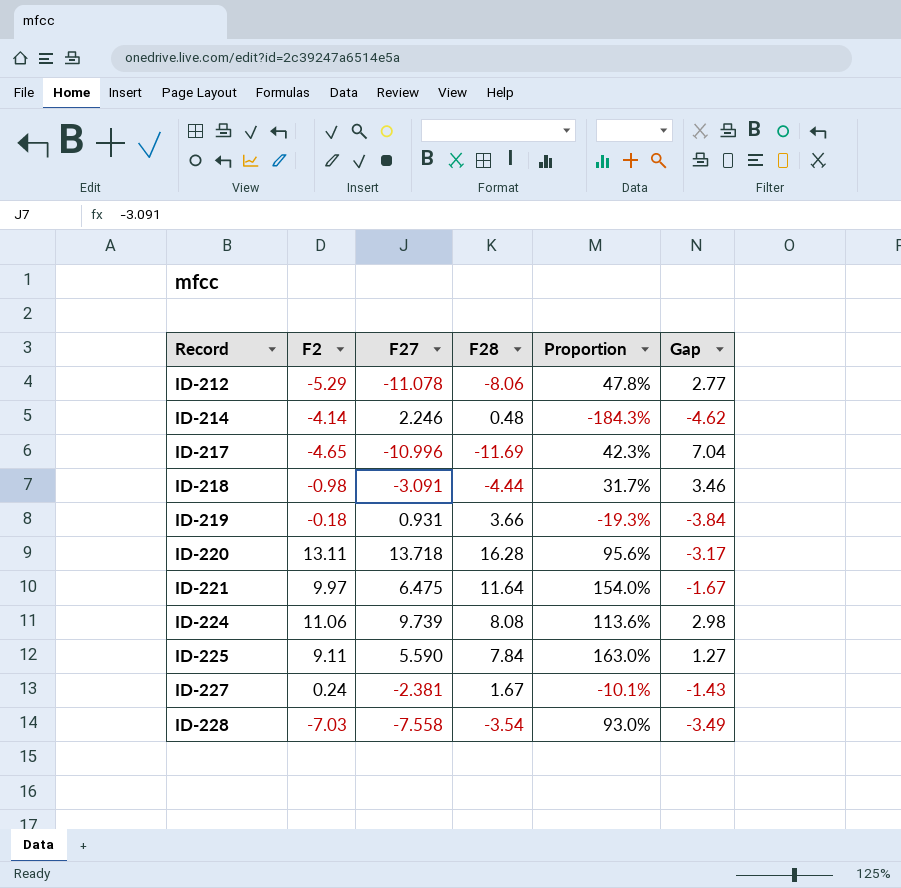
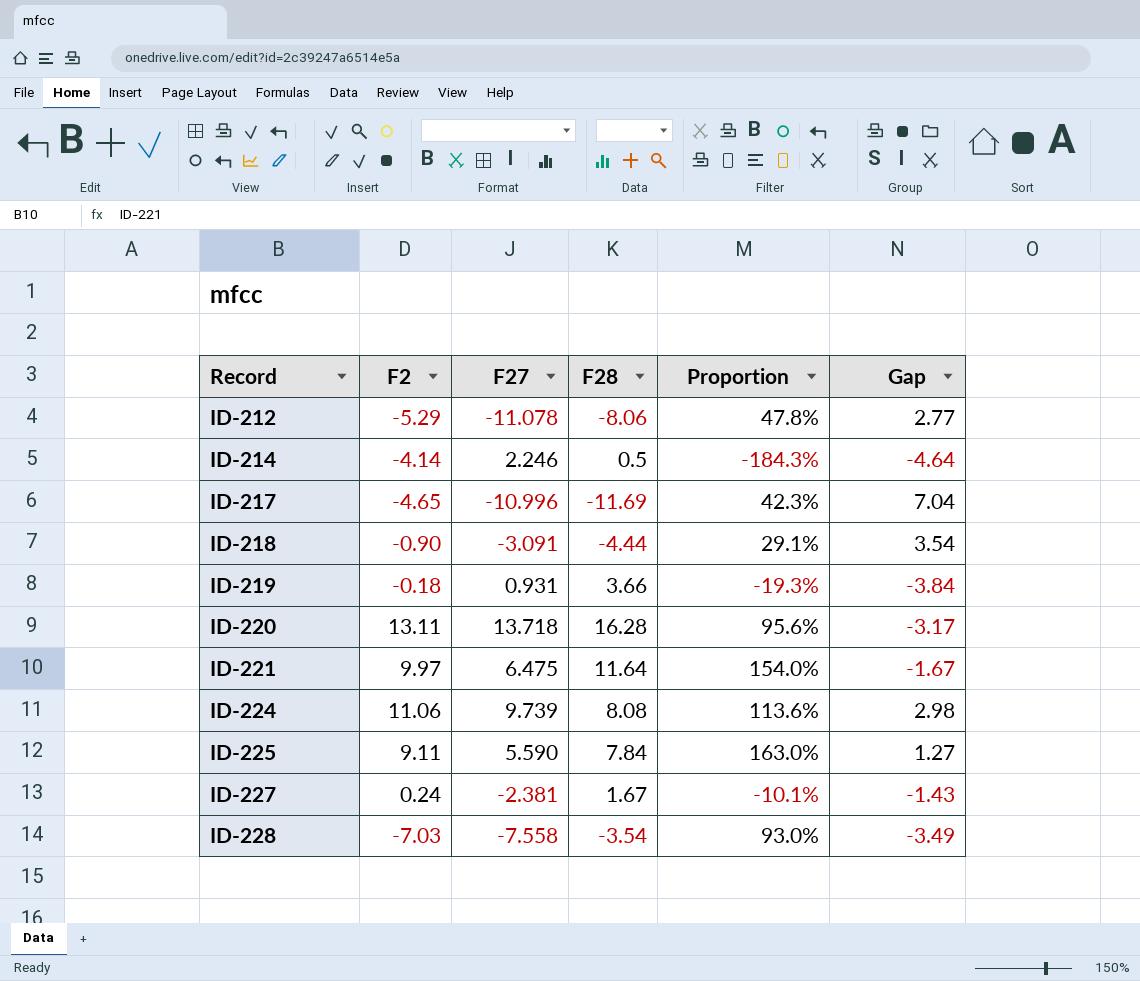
ID-214 | F28: 0.48 -> 0.5
ID-214 | Gap: -4.62 -> -4.64
ID-218 | F2: -0.98 -> -0.90
ID-218 | Proportion: 31.7% -> 29.1%
ID-218 | Gap: 3.46 -> 3.54

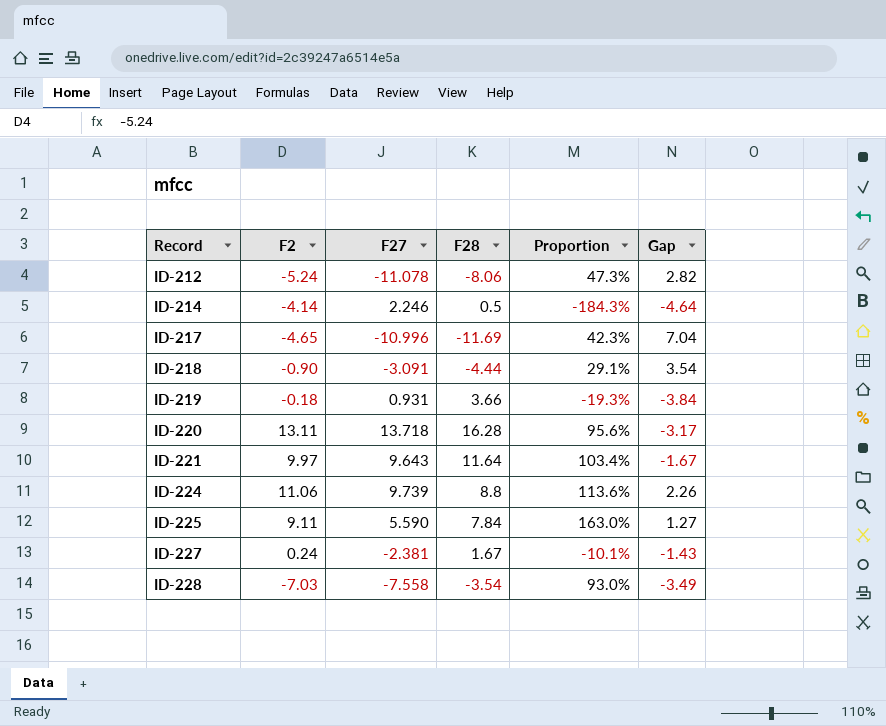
ID-212 | F2: -5.29 -> -5.24
ID-212 | Proportion: 47.8% -> 47.3%
ID-212 | Gap: 2.77 -> 2.82
ID-221 | F27: 6.475 -> 9.643
ID-221 | Proportion: 154.0% -> 103.4%
ID-224 | F28: 8.08 -> 8.8
ID-224 | Gap: 2.98 -> 2.26

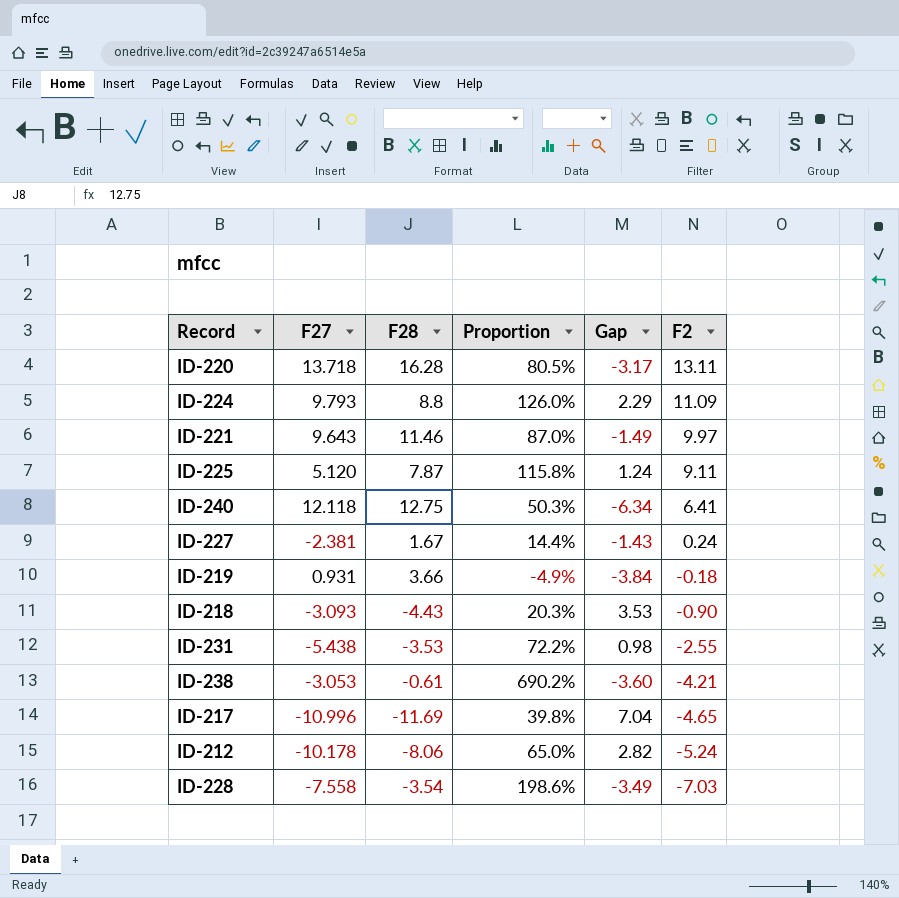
row order: Record ascending -> F2 descending
column Proportion | formula: [F2] / [F27] -> [F2] / [F28]
column F2 | position: 2 -> 6
row ID-214: -4.14 | 2.246 | 0.5 | -184.3% | -4.64 -> none
ID-224 | F27: 9.739 -> 9.793
ID-224 | Gap: 2.26 -> 2.29
ID-224 | F2: 11.06 -> 11.09
ID-221 | F28: 11.64 -> 11.46
ID-221 | Gap: -1.67 -> -1.49
ID-225 | F27: 5.590 -> 5.120
ID-225 | F28: 7.84 -> 7.87
ID-225 | Gap: 1.27 -> 1.24
row ID-240: none -> 12.118 | 12.75 | 50.3% | -6.34 | 6.41
ID-218 | F27: -3.091 -> -3.093
ID-218 | F28: -4.44 -> -4.43
ID-218 | Gap: 3.54 -> 3.53
row ID-231: none -> -5.438 | -3.53 | 72.2% | 0.98 | -2.55
row ID-238: none -> -3.053 | -0.61 | 690.2% | -3.60 | -4.21
ID-212 | F27: -11.078 -> -10.178

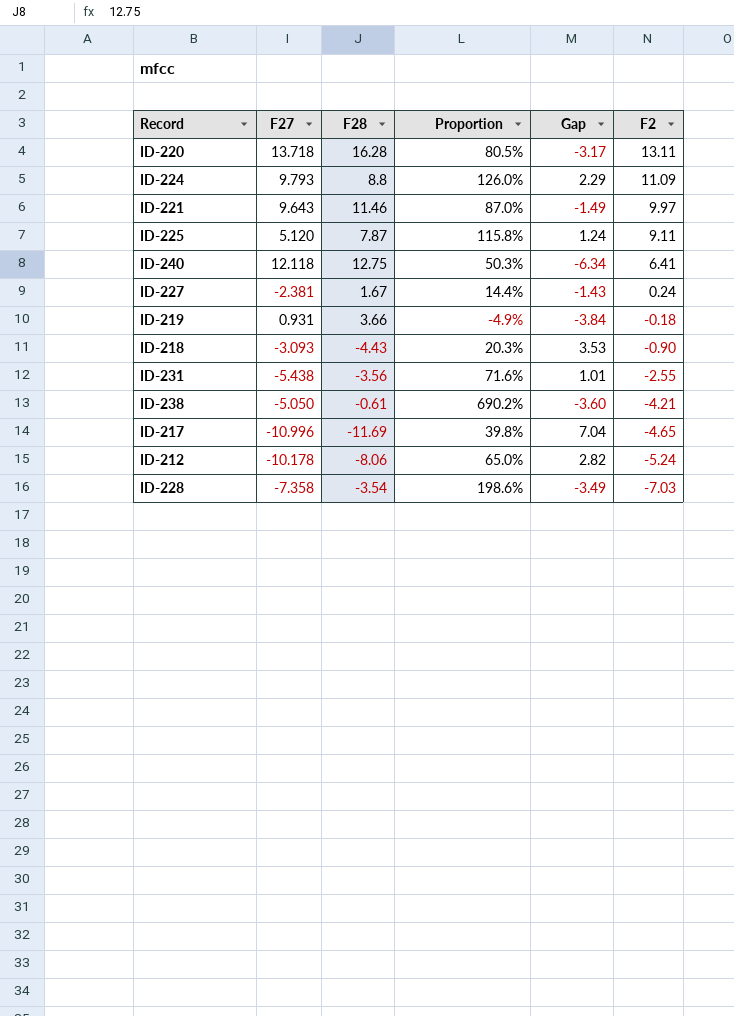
ID-231 | F28: -3.53 -> -3.56
ID-231 | Proportion: 72.2% -> 71.6%
ID-231 | Gap: 0.98 -> 1.01
ID-238 | F27: -3.053 -> -5.050
ID-228 | F27: -7.558 -> -7.358

